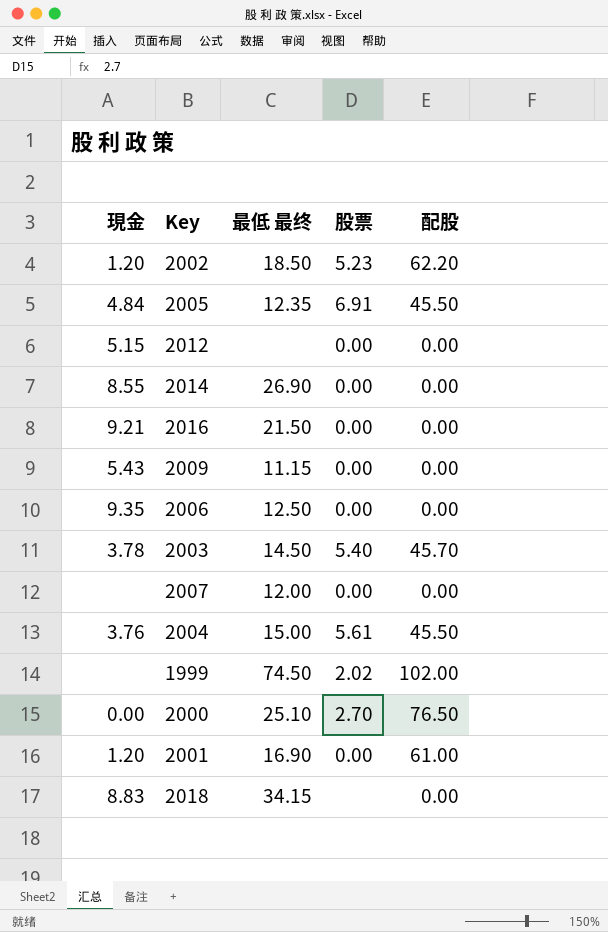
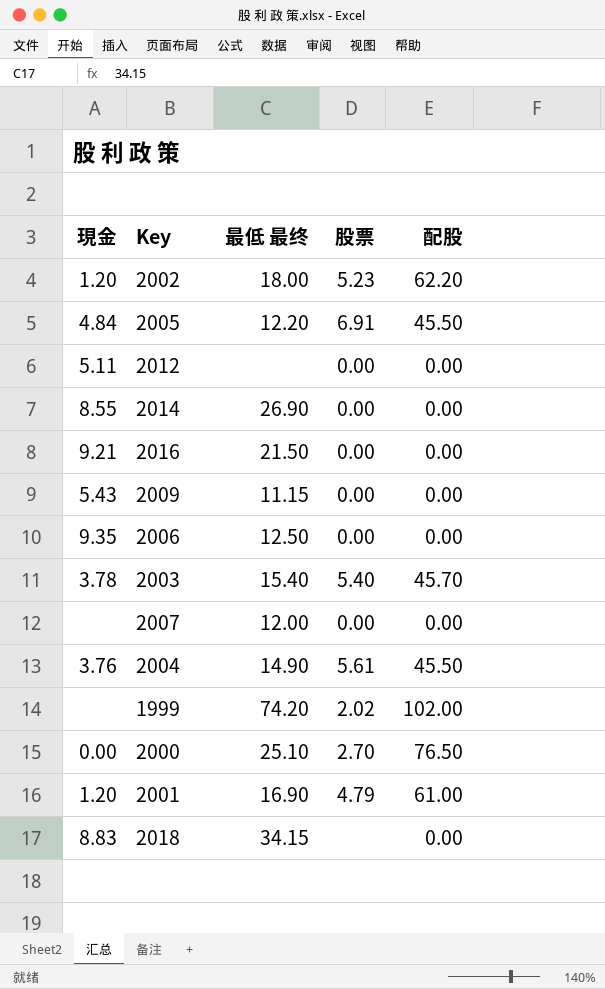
2002 | 最低 最终: 18.50 -> 18.00
2005 | 最低 最终: 12.35 -> 12.20
2012 | 現金: 5.15 -> 5.11
2003 | 最低 最终: 14.50 -> 15.40
2004 | 最低 最终: 15.00 -> 14.90
1999 | 最低 最终: 74.50 -> 74.20
2001 | 股票: 0.00 -> 4.79

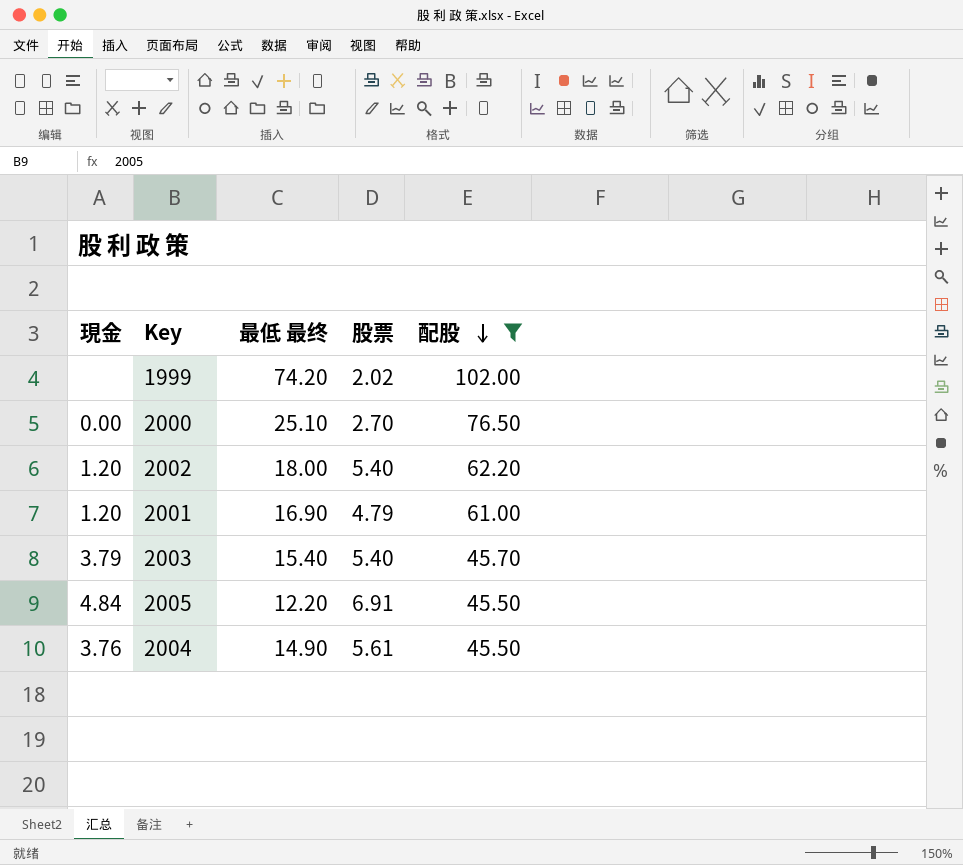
filter: none -> 配股 != 0.00
row order: none -> 配股 descending
2002 | 股票: 5.23 -> 5.40
2003 | 現金: 3.78 -> 3.79

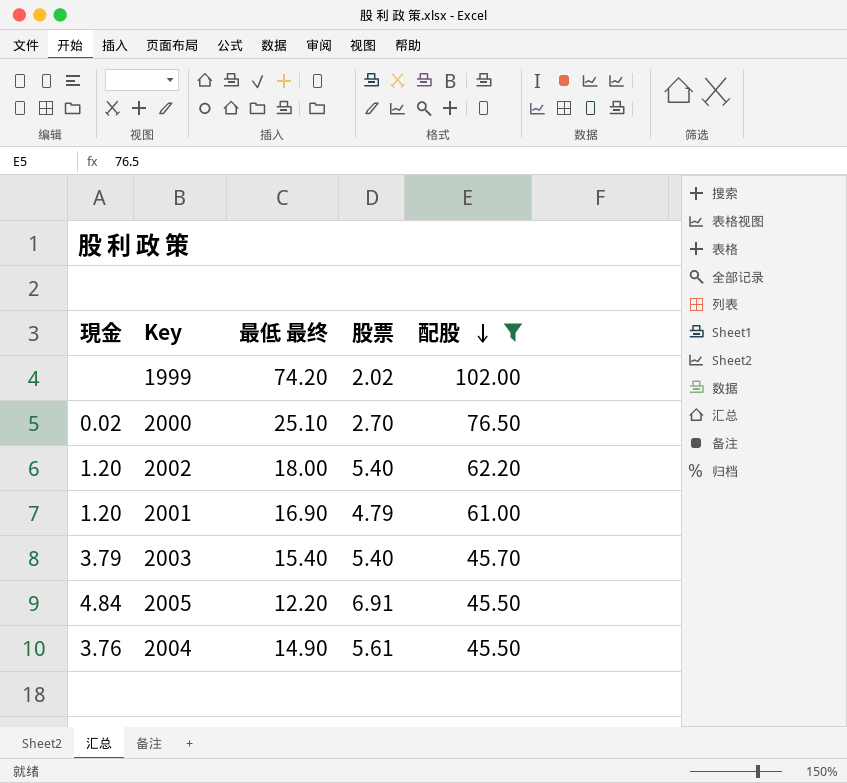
2000 | 現金: 0.00 -> 0.02

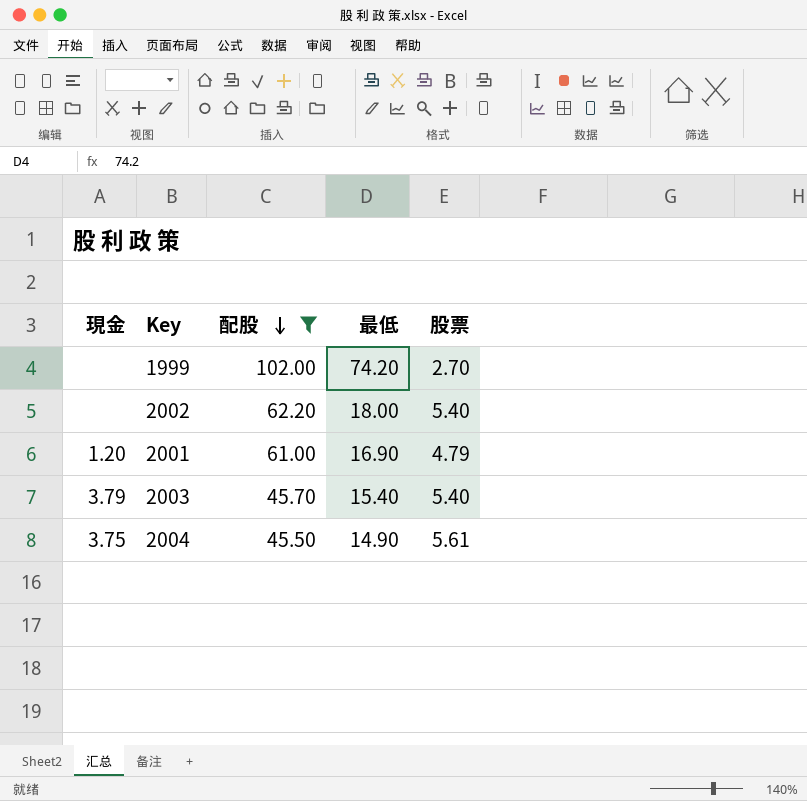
column 配股 | position: 5 -> 3
column name: 最低 最终 -> 最低
row 2000: 0.02 | 25.10 | 2.70 | 76.50 -> none
row 2005: 4.84 | 12.20 | 6.91 | 45.50 -> none
1999 | 股票: 2.02 -> 2.70
2002 | 現金: 1.20 -> none
2004 | 現金: 3.76 -> 3.75

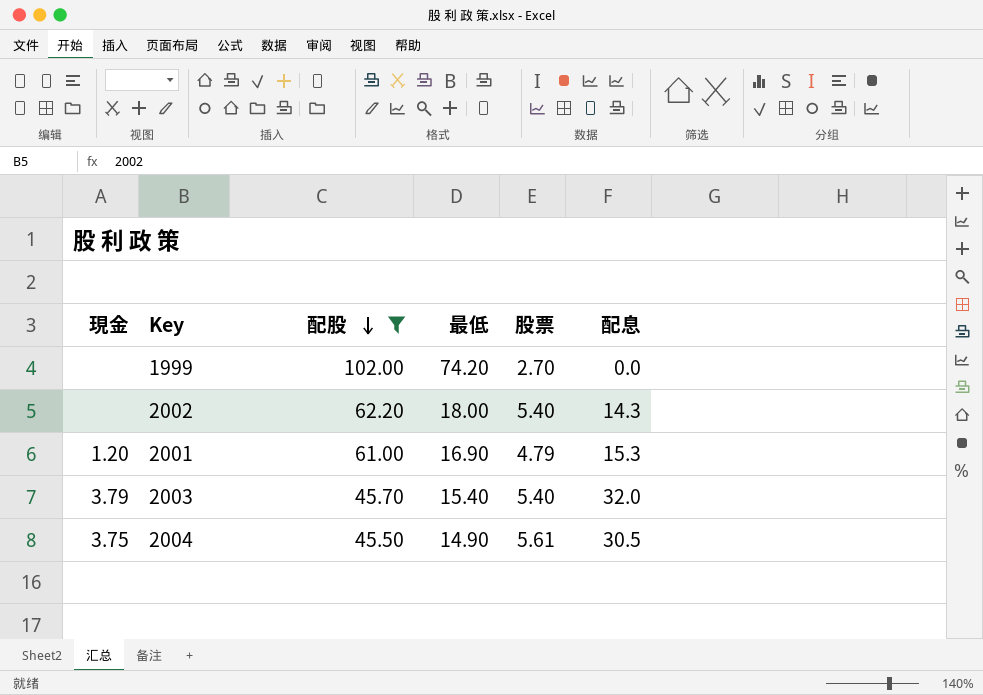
column 配息 | position: none -> 6

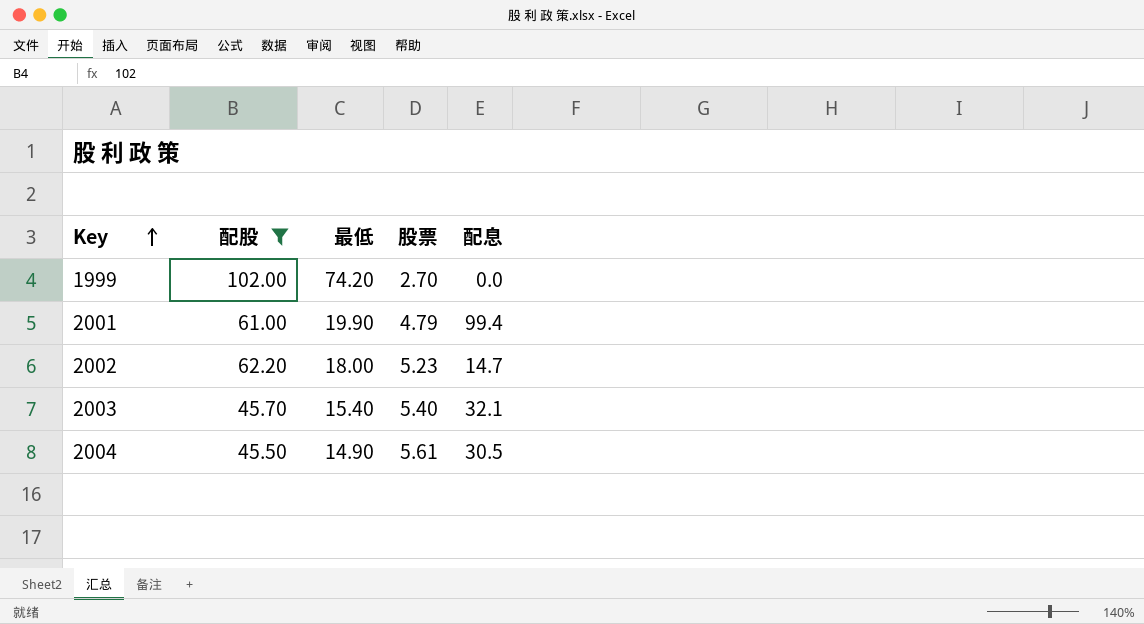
row order: 配股 descending -> Key ascending
column 現金 | position: 1 -> none
2001 | 最低: 16.90 -> 19.90
2001 | 配息: 15.3 -> 99.4
2002 | 股票: 5.40 -> 5.23
2002 | 配息: 14.3 -> 14.7
2003 | 配息: 32.0 -> 32.1

